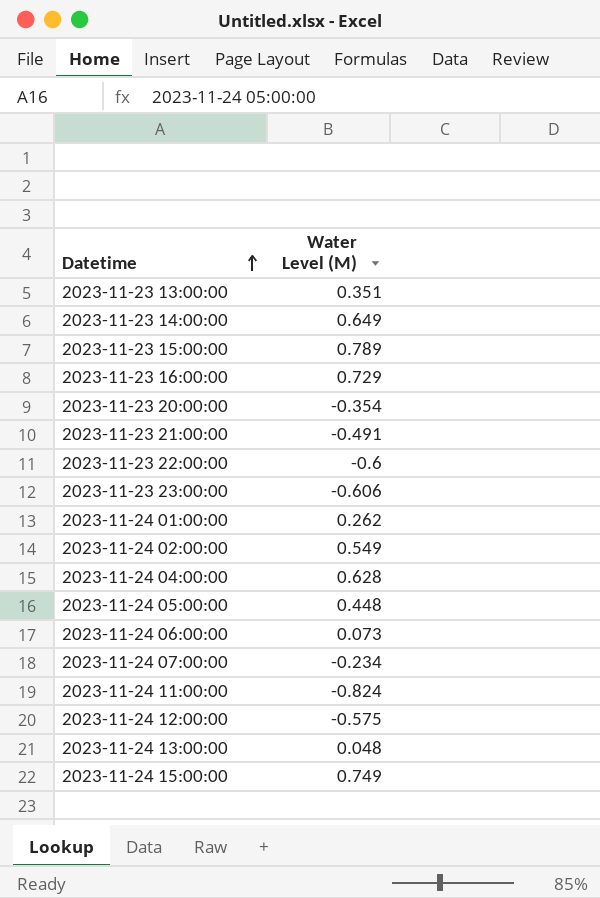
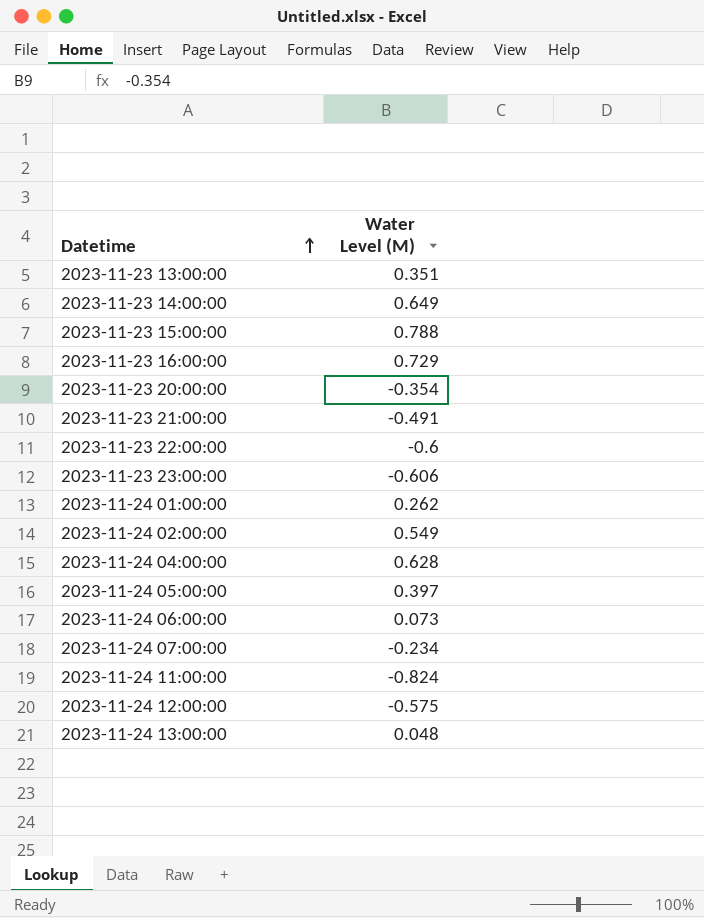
row 2023-11-24 15:00:00: 0.749 -> none
2023-11-23 15:00:00 | Water Level (M): 0.789 -> 0.788
2023-11-24 05:00:00 | Water Level (M): 0.448 -> 0.397

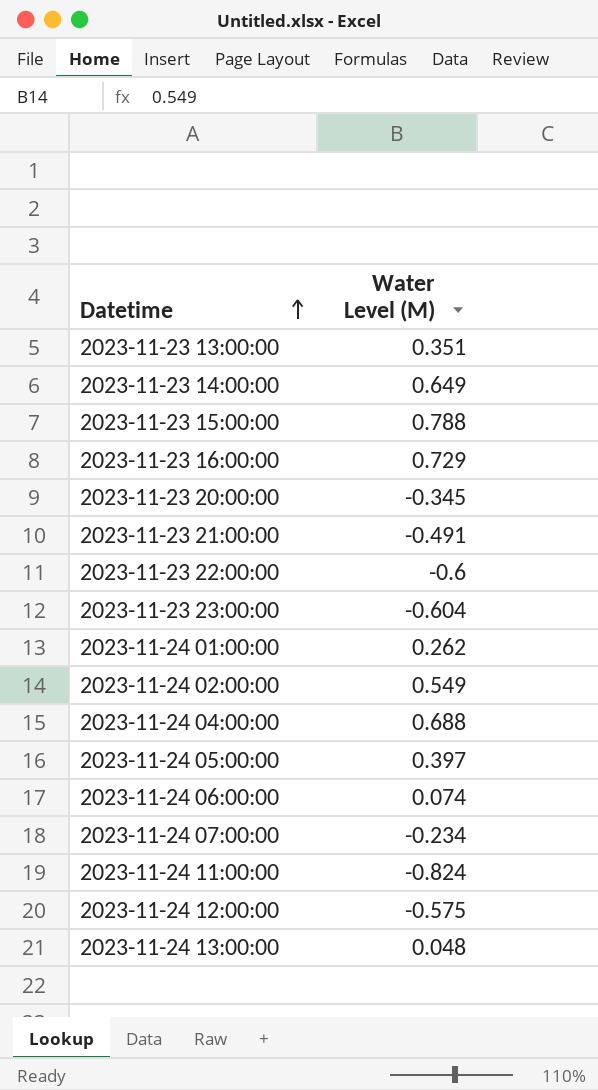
2023-11-23 20:00:00 | Water Level (M): -0.354 -> -0.345
2023-11-23 23:00:00 | Water Level (M): -0.606 -> -0.604
2023-11-24 04:00:00 | Water Level (M): 0.628 -> 0.688
2023-11-24 06:00:00 | Water Level (M): 0.073 -> 0.074

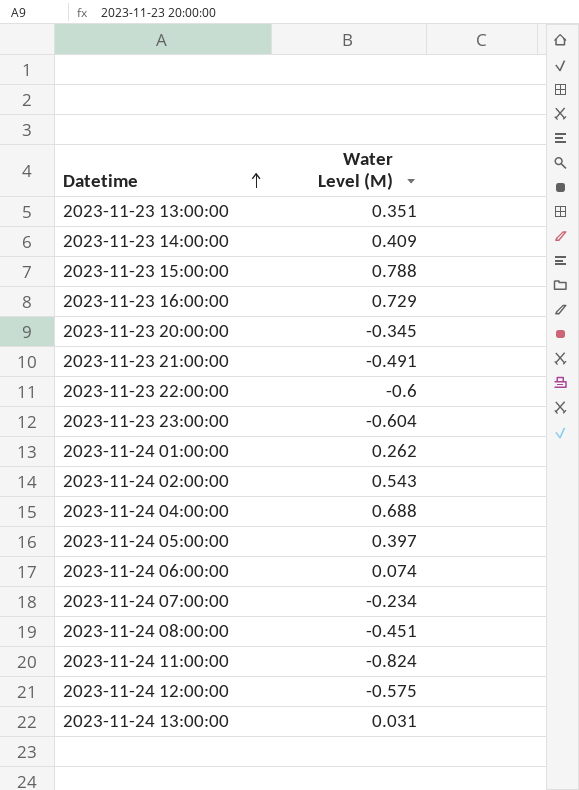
2023-11-23 14:00:00 | Water Level (M): 0.649 -> 0.409
2023-11-24 02:00:00 | Water Level (M): 0.549 -> 0.543
row 2023-11-24 08:00:00: none -> -0.451
2023-11-24 13:00:00 | Water Level (M): 0.048 -> 0.031

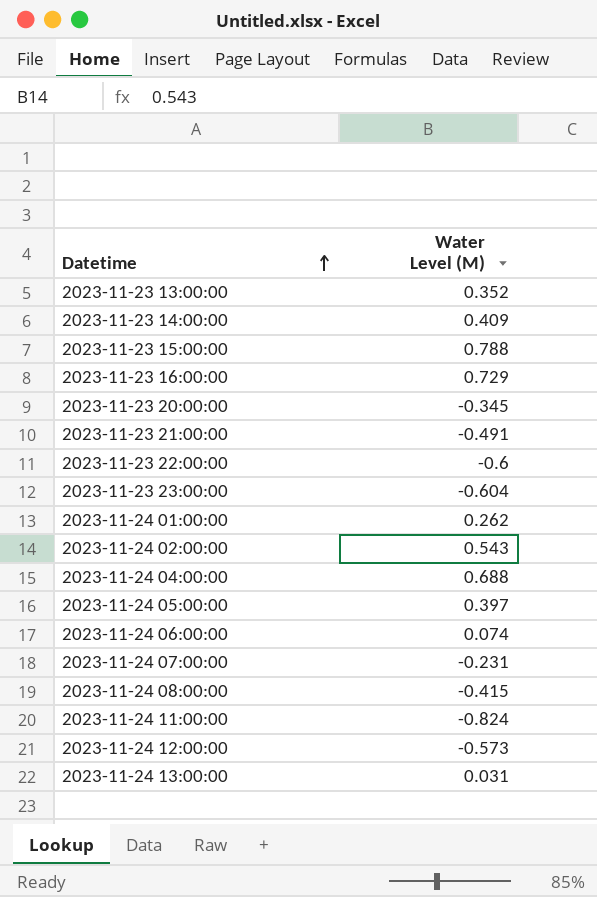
2023-11-23 13:00:00 | Water Level (M): 0.351 -> 0.352
2023-11-24 07:00:00 | Water Level (M): -0.234 -> -0.231
2023-11-24 08:00:00 | Water Level (M): -0.451 -> -0.415
2023-11-24 12:00:00 | Water Level (M): -0.575 -> -0.573

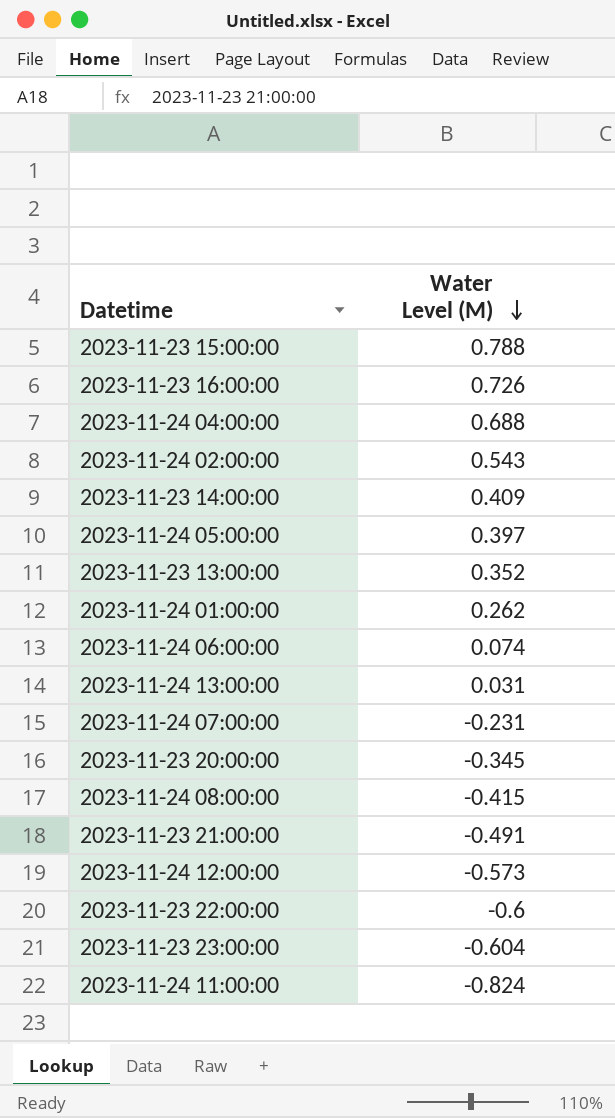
row order: Datetime ascending -> Water Level (M) descending
2023-11-23 16:00:00 | Water Level (M): 0.729 -> 0.726

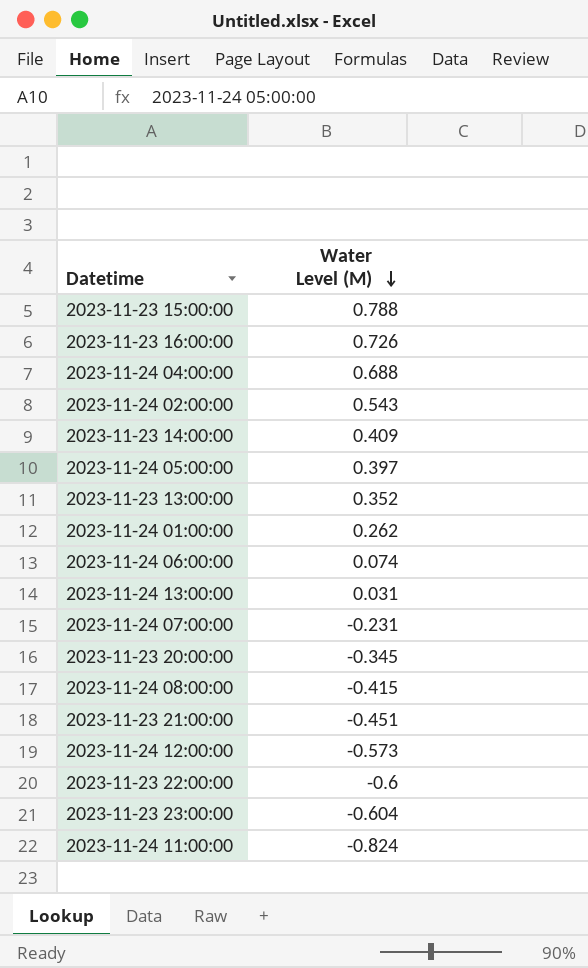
2023-11-23 21:00:00 | Water Level (M): -0.491 -> -0.451

